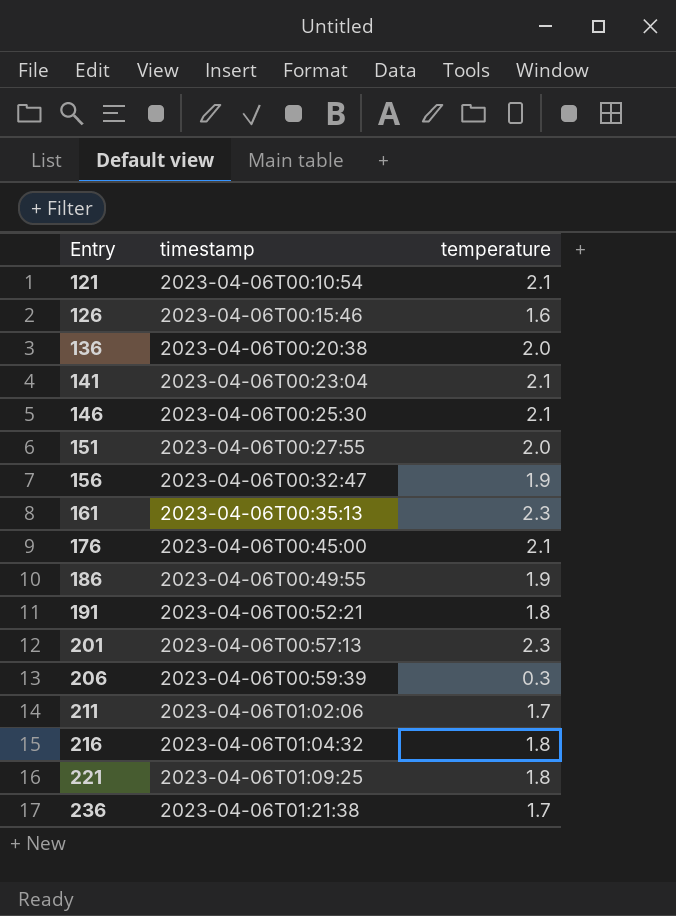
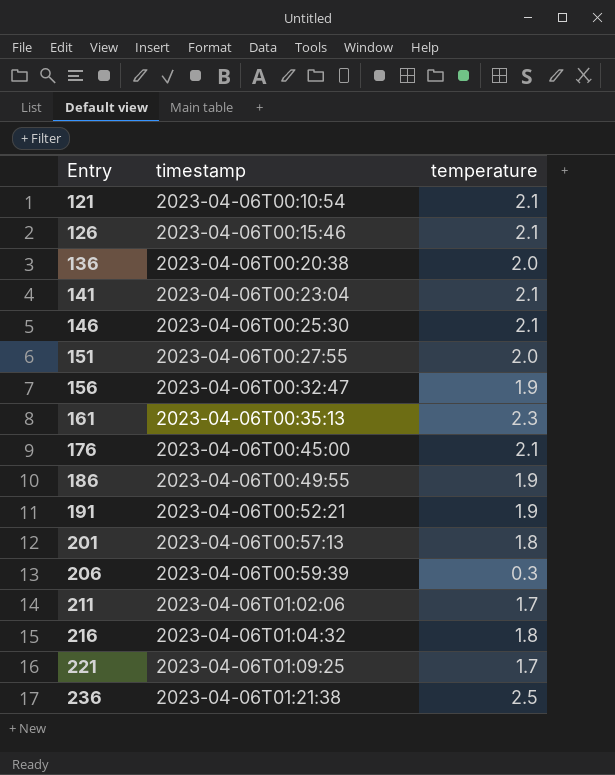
126 | temperature: 1.6 -> 2.1
191 | temperature: 1.8 -> 1.9
201 | temperature: 2.3 -> 1.8
221 | temperature: 1.8 -> 1.7
236 | temperature: 1.7 -> 2.5

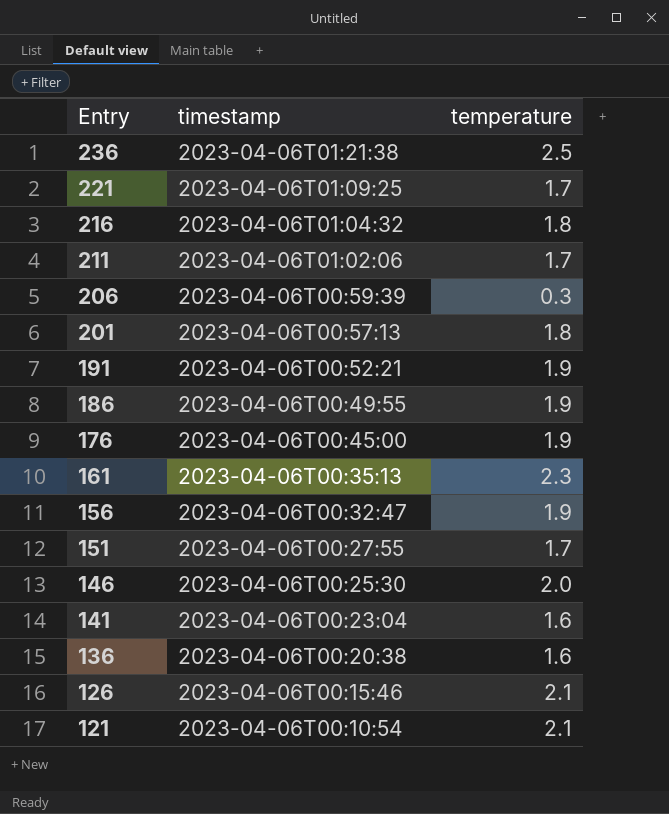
row order: Entry ascending -> Entry descending
176 | temperature: 2.1 -> 1.9
151 | temperature: 2.0 -> 1.7
146 | temperature: 2.1 -> 2.0
141 | temperature: 2.1 -> 1.6
136 | temperature: 2.0 -> 1.6

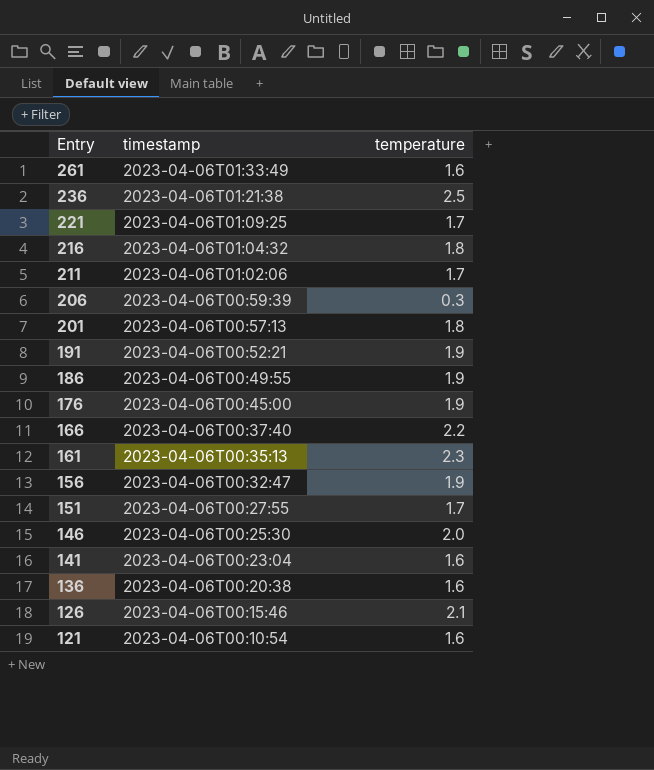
row 261: none -> 2023-04-06T01:33:49 | 1.6
row 166: none -> 2023-04-06T00:37:40 | 2.2
121 | temperature: 2.1 -> 1.6

